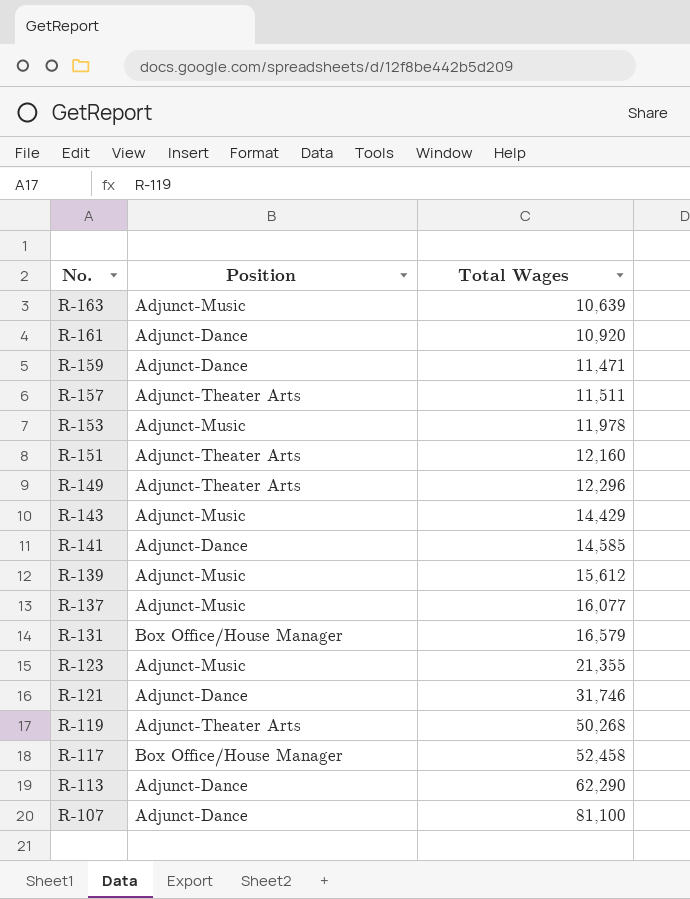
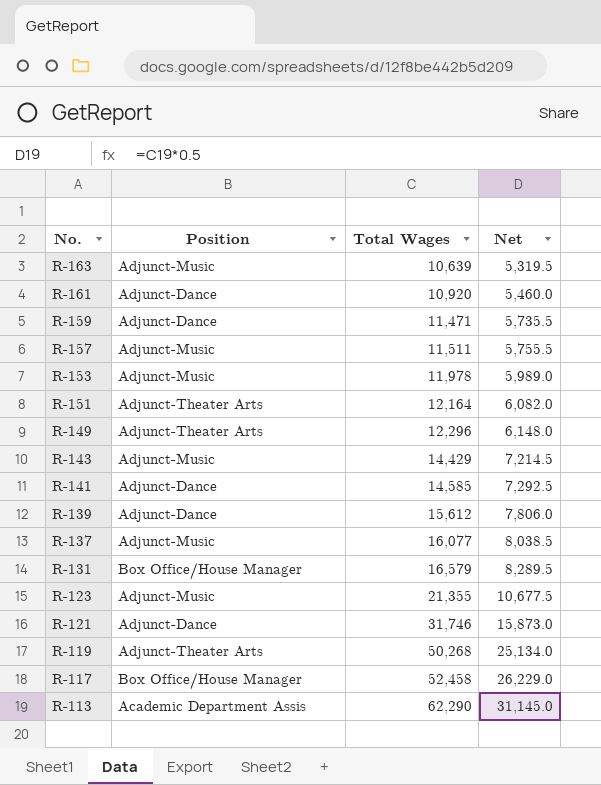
column Net | formula: none -> [Total Wages] * 0.5
row R-107: Adjunct-Dance | 81,100 -> none
R-157 | Position: Adjunct-Theater Arts -> Adjunct-Music
R-151 | Total Wages: 12,160 -> 12,164
R-139 | Position: Adjunct-Music -> Adjunct-Dance
R-113 | Position: Adjunct-Dance -> Academic Department Assis

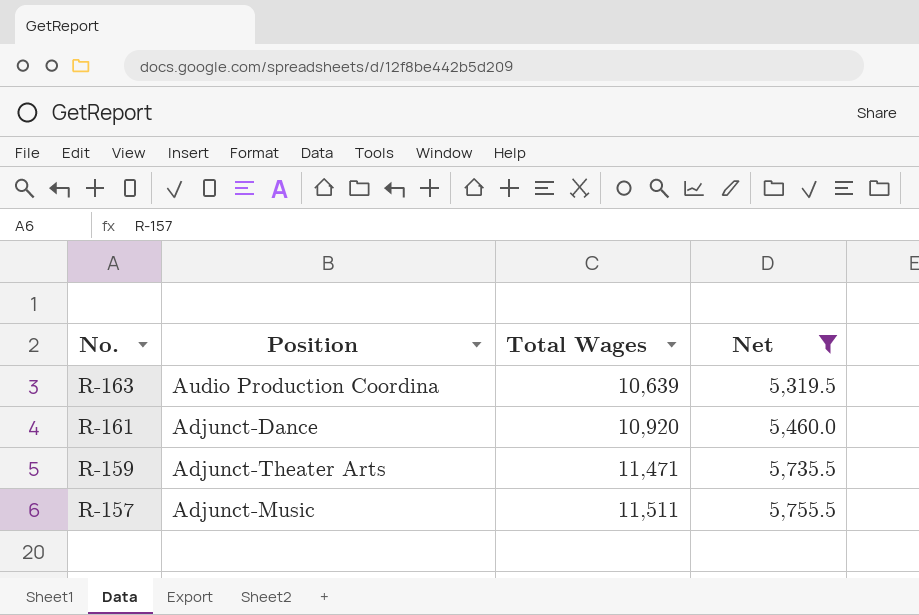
filter: none -> Net <= 5,755.5
R-163 | Position: Adjunct-Music -> Audio Production Coordina
R-159 | Position: Adjunct-Dance -> Adjunct-Theater Arts

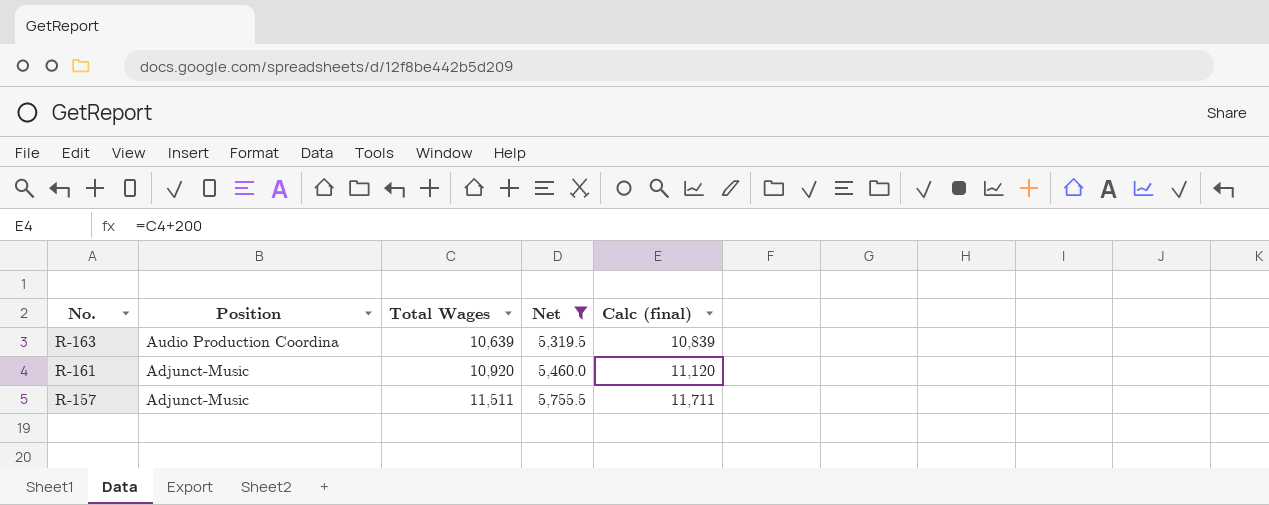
column Calc (final) | formula: none -> [Total Wages] + 200
row R-159: Adjunct-Theater Arts | 11,471 | 5,735.5 -> none
R-161 | Position: Adjunct-Dance -> Adjunct-Music

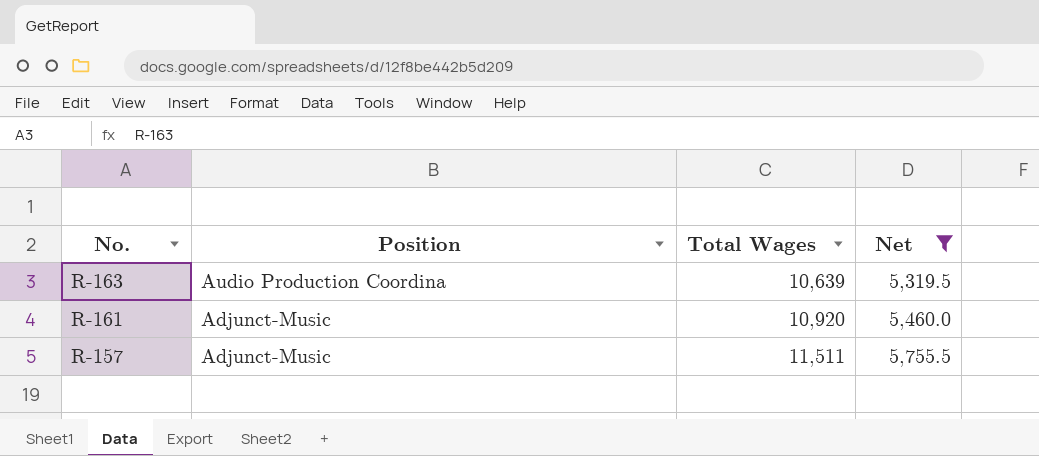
column Calc (final) | formula: [Total Wages] + 200 -> none

